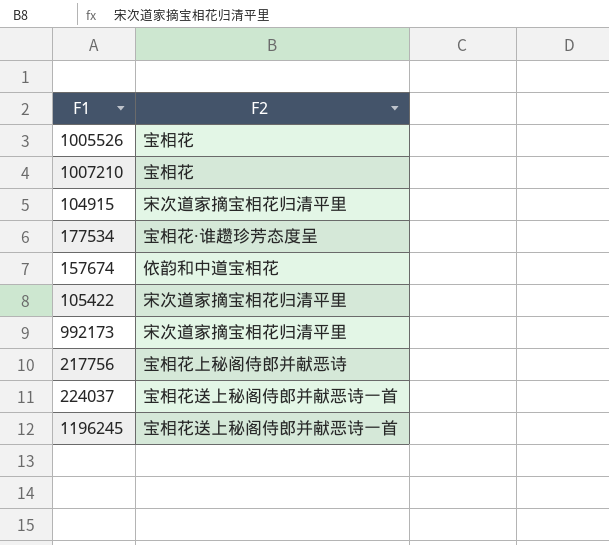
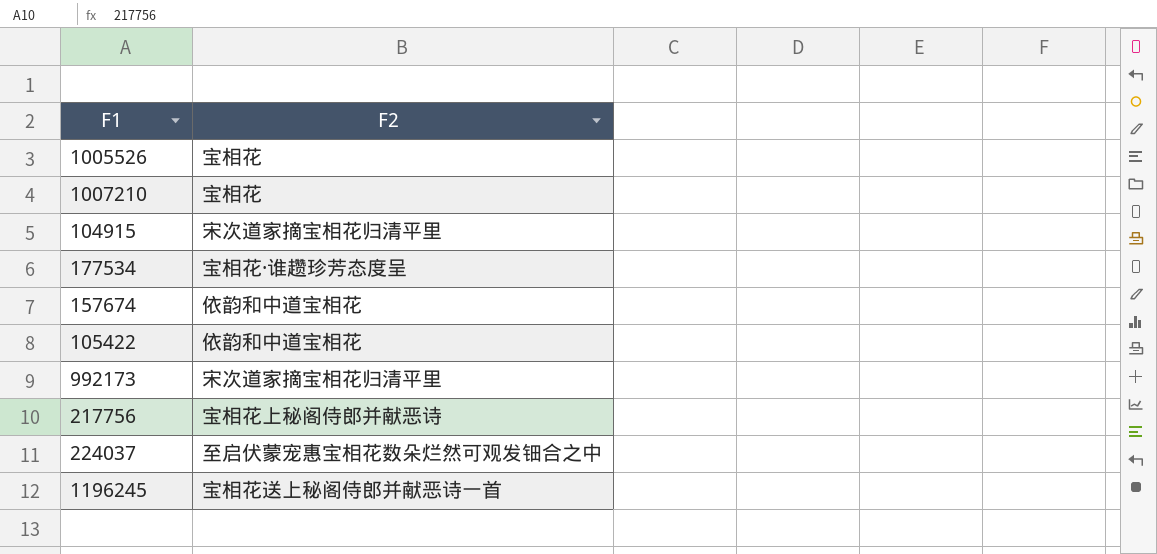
105422 | F2: 宋次道家摘宝相花归清平里 -> 依韵和中道宝相花
224037 | F2: 宝相花送上秘阁侍郎并献恶诗一首 -> 至启伏蒙宠惠宝相花数朵烂然可观发钿合之中

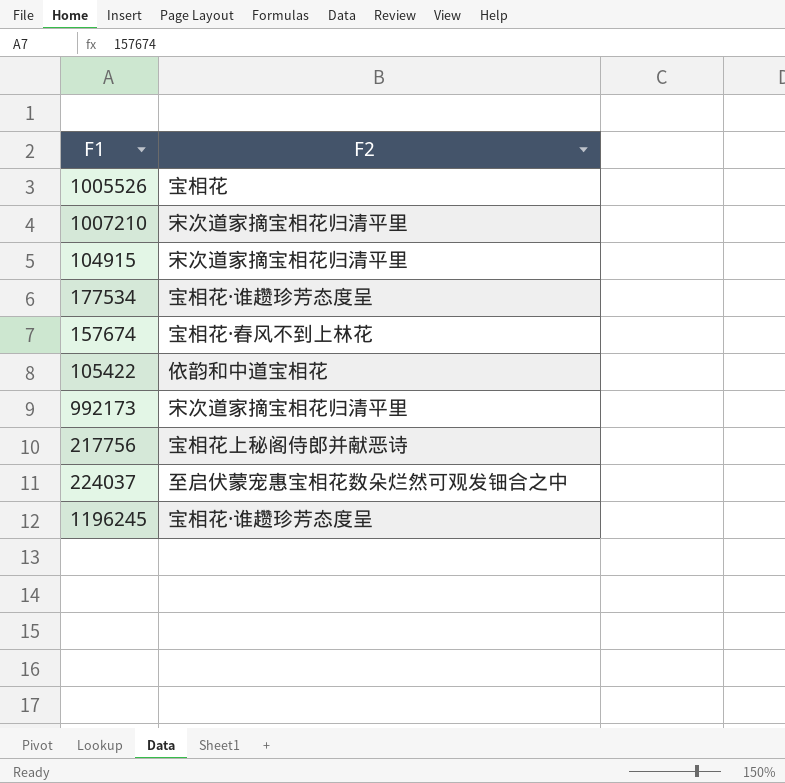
1007210 | F2: 宝相花 -> 宋次道家摘宝相花归清平里
157674 | F2: 依韵和中道宝相花 -> 宝相花·春风不到上林花
1196245 | F2: 宝相花送上秘阁侍郎并献恶诗一首 -> 宝相花·谁趱珍芳态度呈

